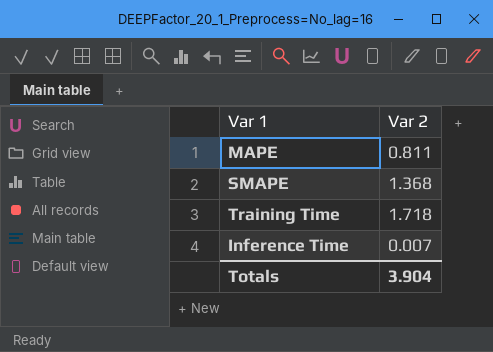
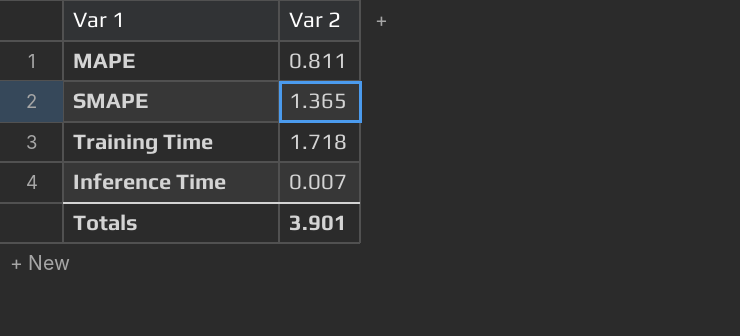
SMAPE | Var 2: 1.368 -> 1.365
Totals | Var 2: 3.904 -> 3.901

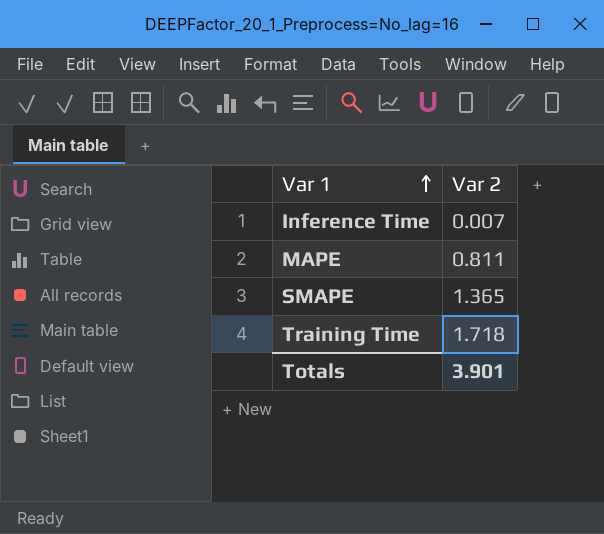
row order: none -> Var 1 ascending

